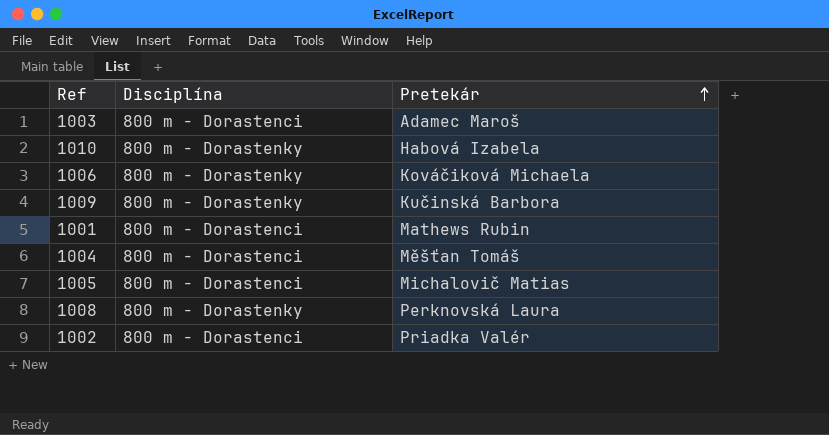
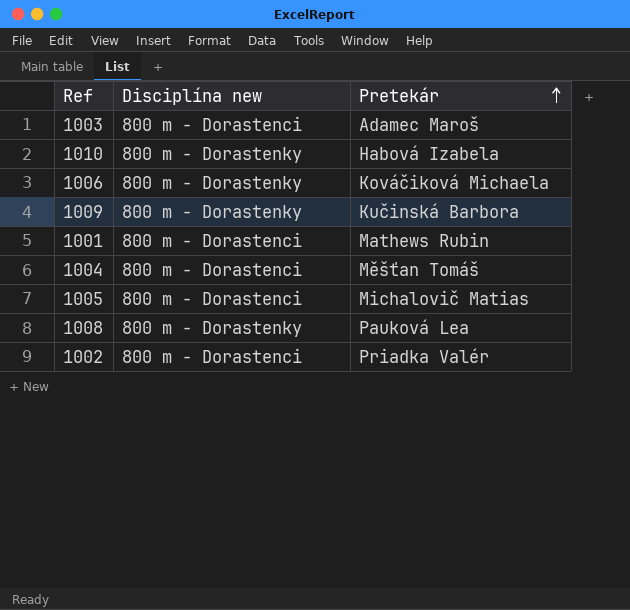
column name: Disciplína -> Disciplína new
1008 | Pretekár: Perknovská Laura -> Pauková Lea

